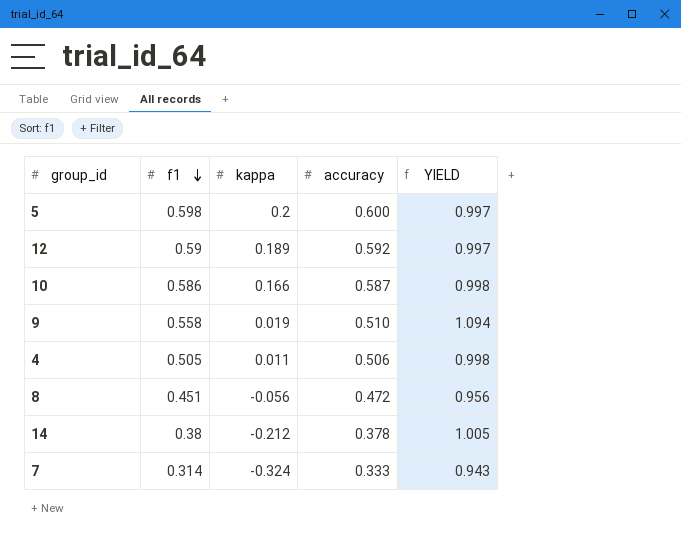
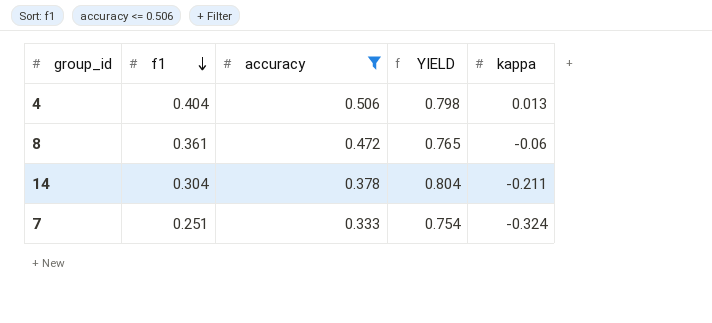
filter: none -> accuracy <= 0.506
column kappa | position: 3 -> 5
4 | f1: 0.505 -> 0.404
4 | YIELD: 0.998 -> 0.798
4 | kappa: 0.011 -> 0.013
8 | f1: 0.451 -> 0.361
8 | YIELD: 0.956 -> 0.765
8 | kappa: -0.056 -> -0.06
14 | f1: 0.38 -> 0.304
14 | YIELD: 1.005 -> 0.804
14 | kappa: -0.212 -> -0.211
7 | f1: 0.314 -> 0.251
7 | YIELD: 0.943 -> 0.754

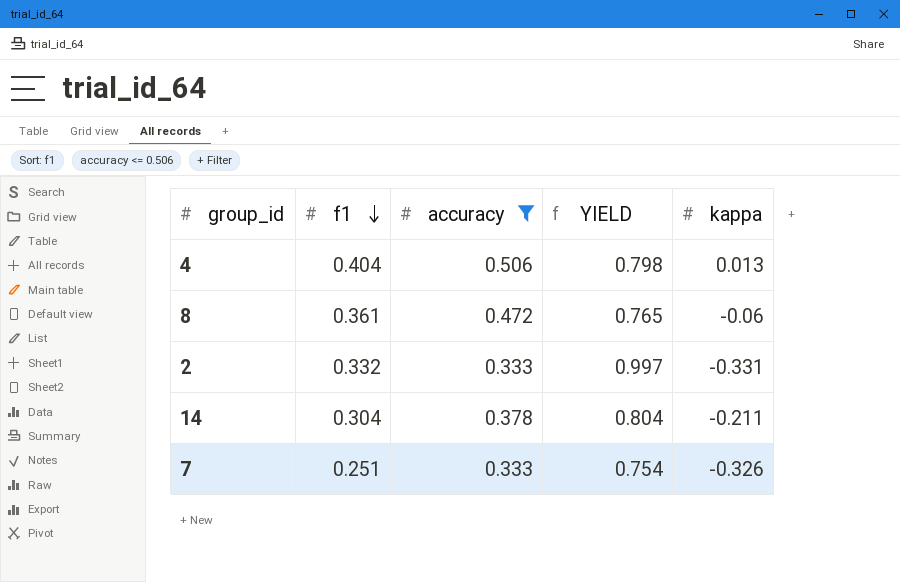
row 2: none -> 0.332 | 0.333 | 0.997 | -0.331
7 | kappa: -0.324 -> -0.326

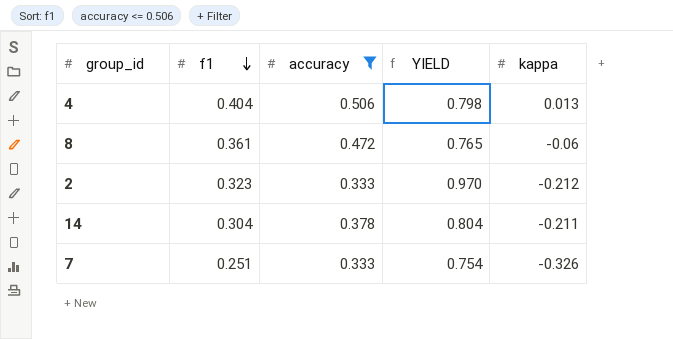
2 | f1: 0.332 -> 0.323
2 | YIELD: 0.997 -> 0.970
2 | kappa: -0.331 -> -0.212

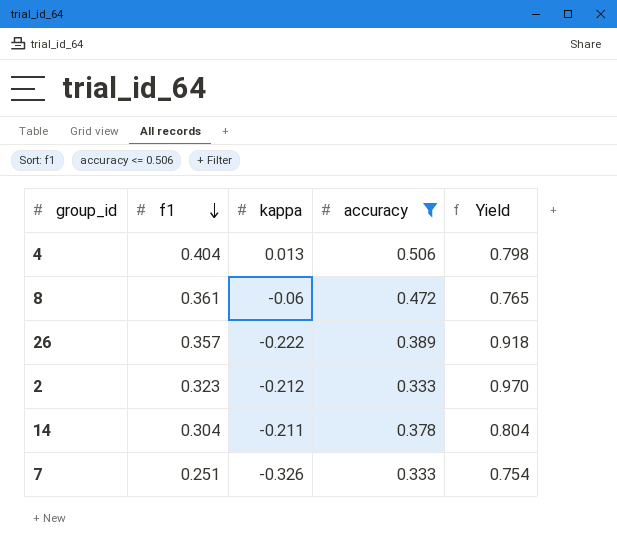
column kappa | position: 5 -> 3
column name: YIELD -> Yield
row 26: none -> 0.357 | -0.222 | 0.389 | 0.918

